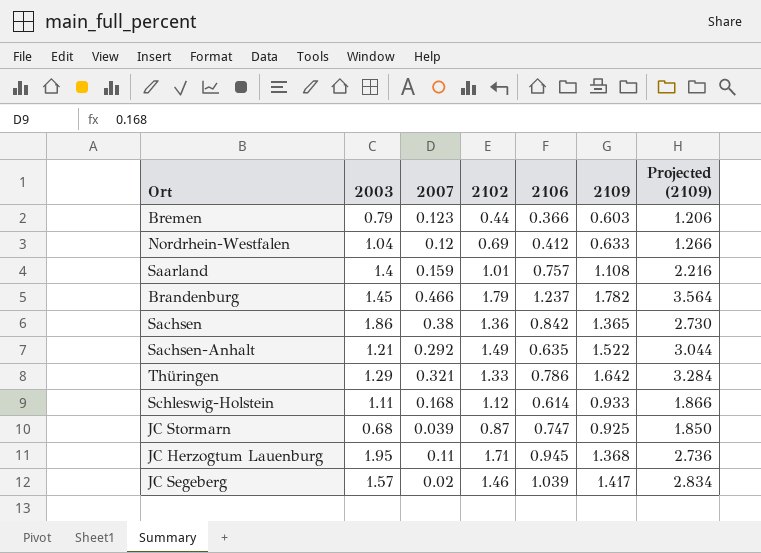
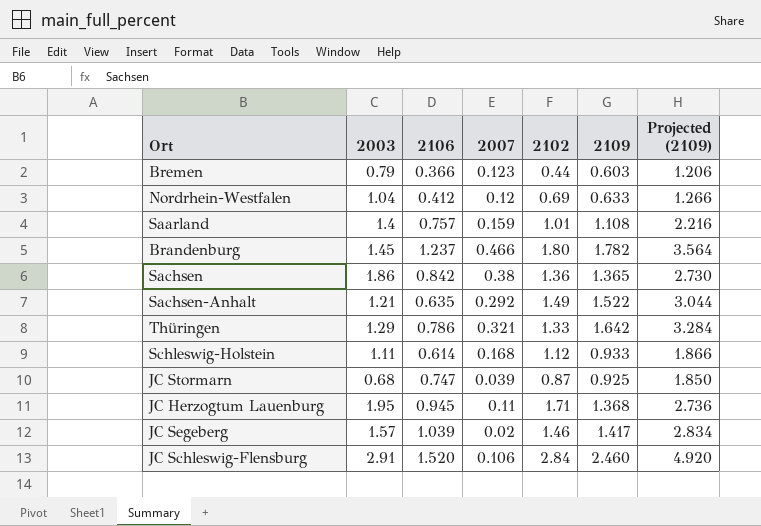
column 2106 | position: 5 -> 3
Brandenburg | 2102: 1.79 -> 1.80
row JC Schleswig-Flensburg: none -> 2.91 | 1.520 | 0.106 | 2.84 | 2.460 | 4.920

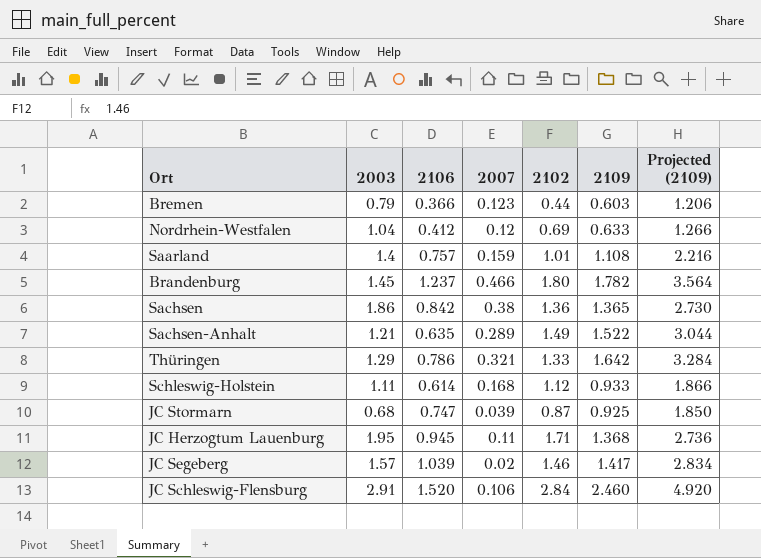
Sachsen-Anhalt | 2007: 0.292 -> 0.289

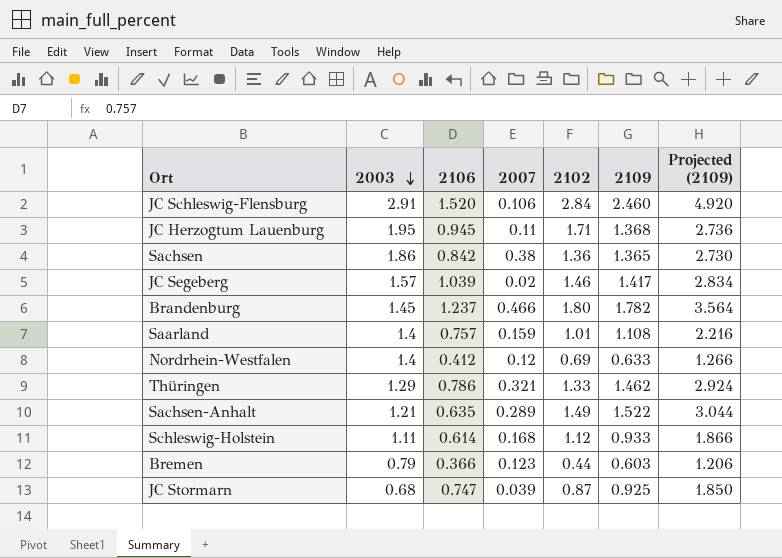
row order: none -> 2003 descending
Nordrhein-Westfalen | 2003: 1.04 -> 1.4
Thüringen | 2109: 1.642 -> 1.462
Thüringen | Projected (2109): 3.284 -> 2.924

